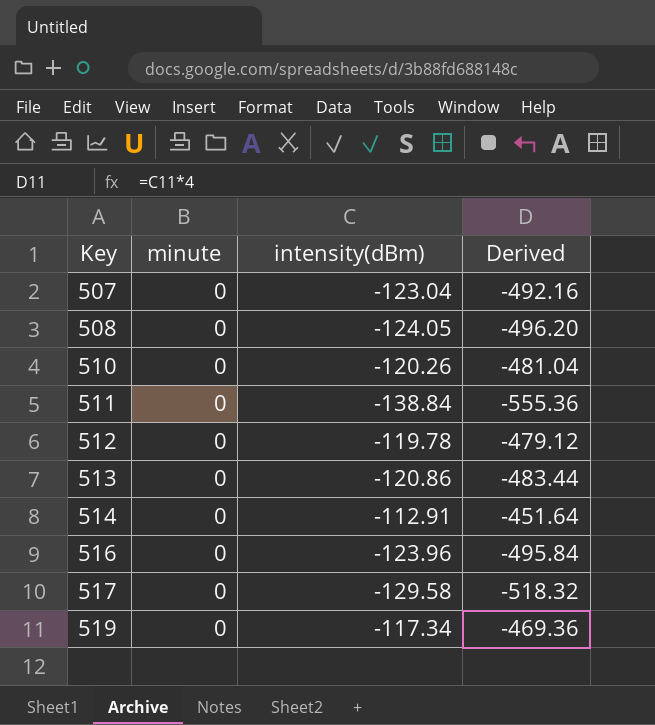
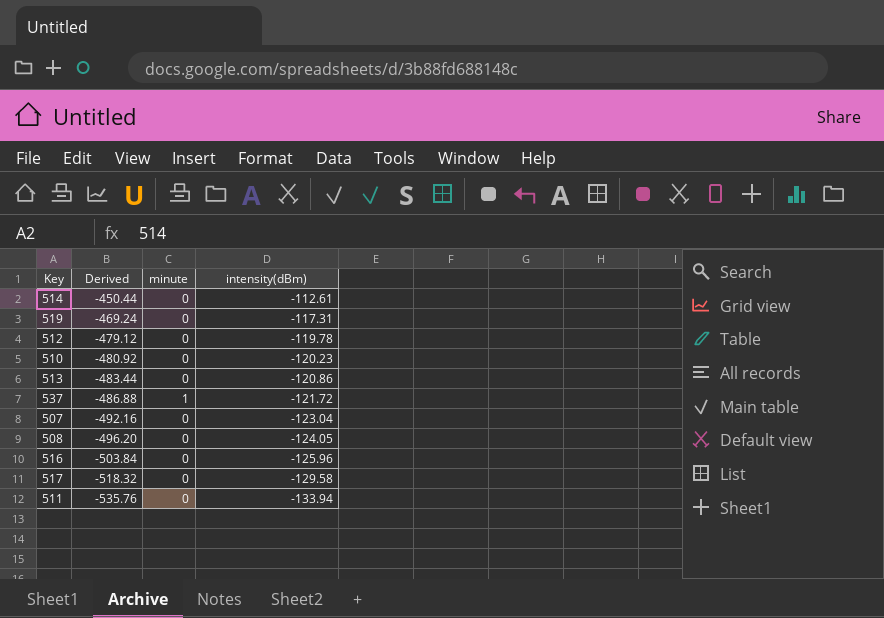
row order: Key ascending -> Derived descending
column Derived | position: 4 -> 2
514 | Derived: -451.64 -> -450.44
514 | intensity(dBm): -112.91 -> -112.61
519 | Derived: -469.36 -> -469.24
519 | intensity(dBm): -117.34 -> -117.31
510 | Derived: -481.04 -> -480.92
510 | intensity(dBm): -120.26 -> -120.23
row 537: none -> -486.88 | 1 | -121.72
516 | Derived: -495.84 -> -503.84
516 | intensity(dBm): -123.96 -> -125.96
511 | Derived: -555.36 -> -535.76
511 | intensity(dBm): -138.84 -> -133.94

